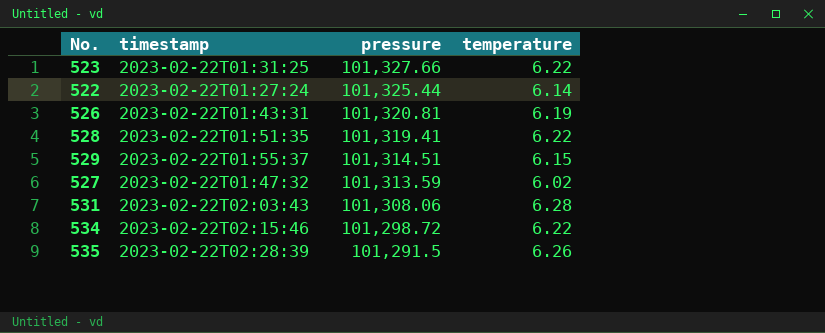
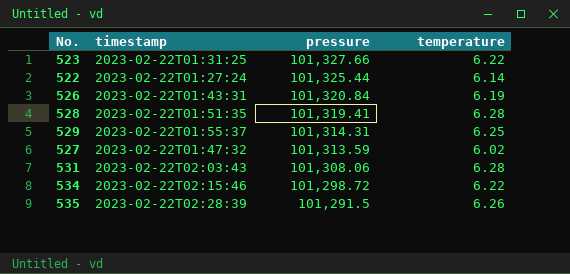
526 | pressure: 101,320.81 -> 101,320.84
528 | temperature: 6.22 -> 6.28
529 | pressure: 101,314.51 -> 101,314.31
529 | temperature: 6.15 -> 6.25

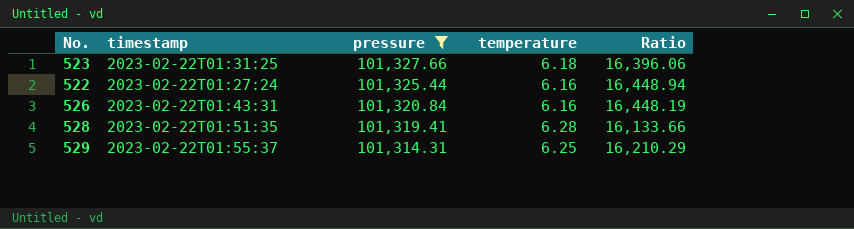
filter: none -> pressure >= 101,314.31
column Ratio | formula: none -> [pressure] / [temperature]
523 | temperature: 6.22 -> 6.18
522 | temperature: 6.14 -> 6.16
526 | temperature: 6.19 -> 6.16

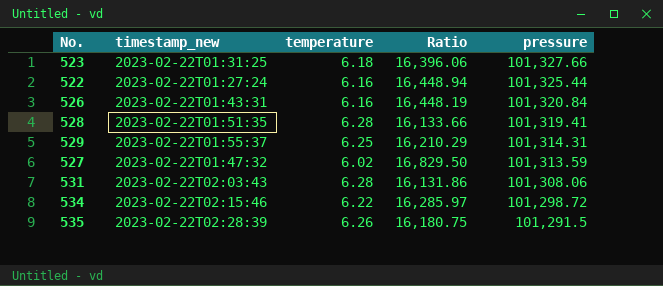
filter: pressure >= 101,314.31 -> none
column name: timestamp -> timestamp_new
column pressure | position: 3 -> 5

